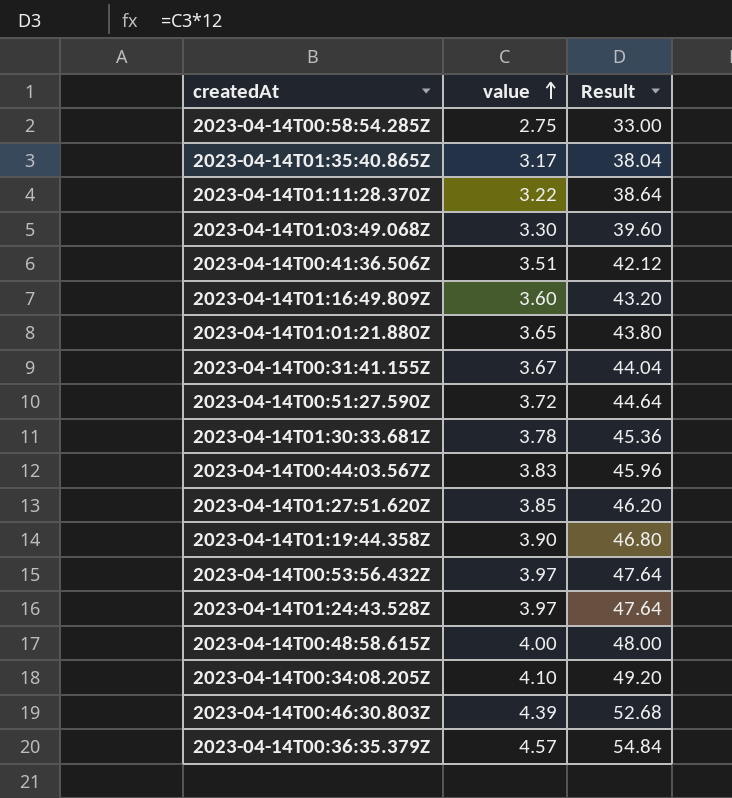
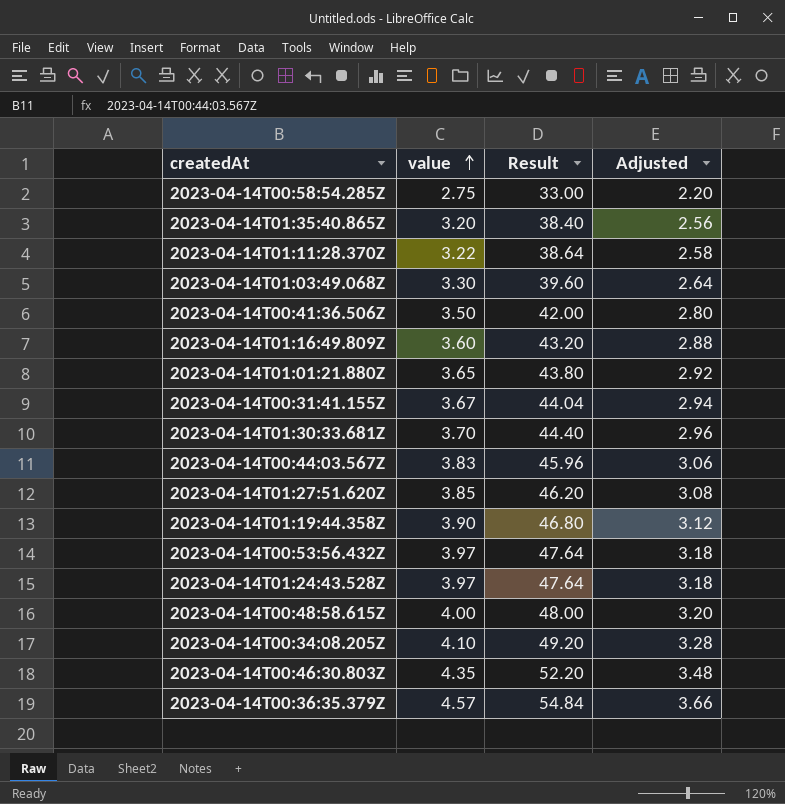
column Adjusted | formula: none -> [value] * 0.8
row 2023-04-14T00:51:27.590Z: 3.72 | 44.64 -> none
2023-04-14T01:35:40.865Z | value: 3.17 -> 3.20
2023-04-14T01:35:40.865Z | Result: 38.04 -> 38.40
2023-04-14T00:41:36.506Z | value: 3.51 -> 3.50
2023-04-14T00:41:36.506Z | Result: 42.12 -> 42.00
2023-04-14T01:30:33.681Z | value: 3.78 -> 3.70
2023-04-14T01:30:33.681Z | Result: 45.36 -> 44.40
2023-04-14T00:46:30.803Z | value: 4.39 -> 4.35
2023-04-14T00:46:30.803Z | Result: 52.68 -> 52.20

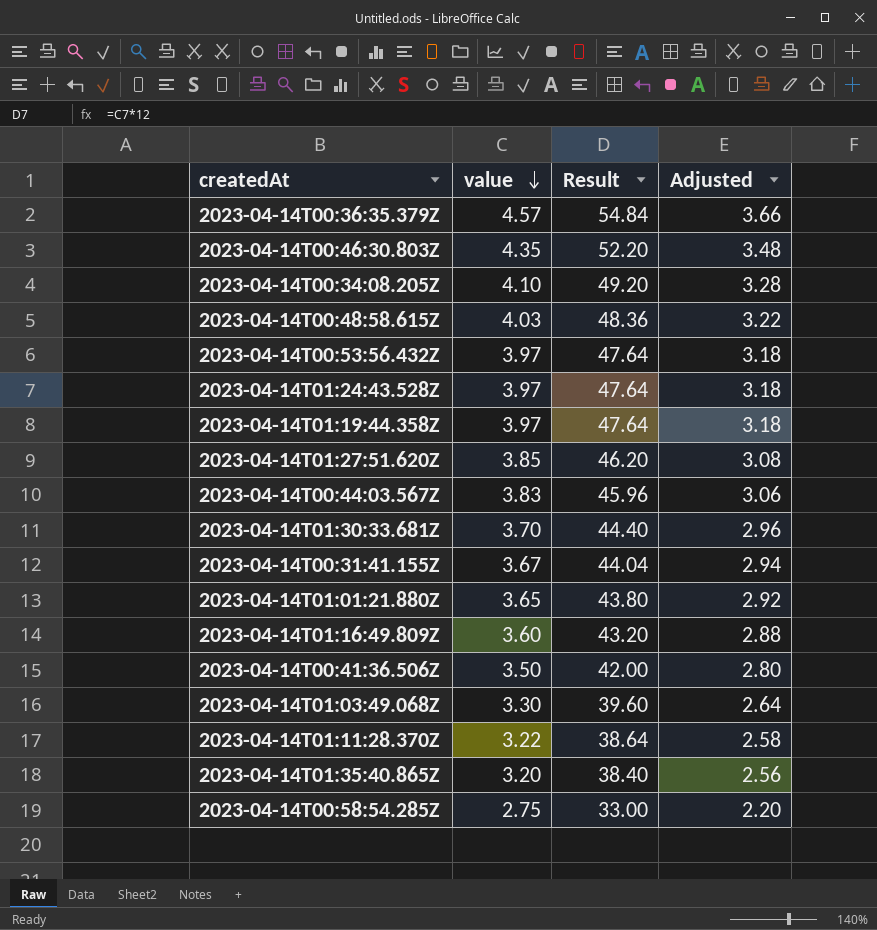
row order: value ascending -> value descending
2023-04-14T00:48:58.615Z | value: 4.00 -> 4.03
2023-04-14T00:48:58.615Z | Result: 48.00 -> 48.36
2023-04-14T00:48:58.615Z | Adjusted: 3.20 -> 3.22
2023-04-14T01:19:44.358Z | value: 3.90 -> 3.97
2023-04-14T01:19:44.358Z | Result: 46.80 -> 47.64
2023-04-14T01:19:44.358Z | Adjusted: 3.12 -> 3.18

